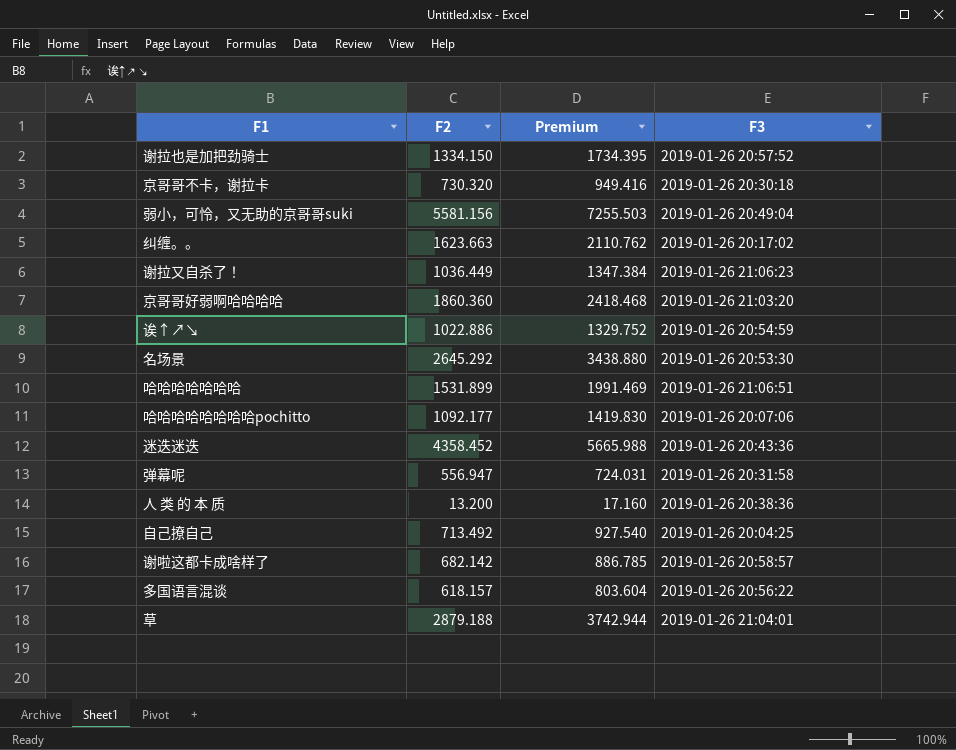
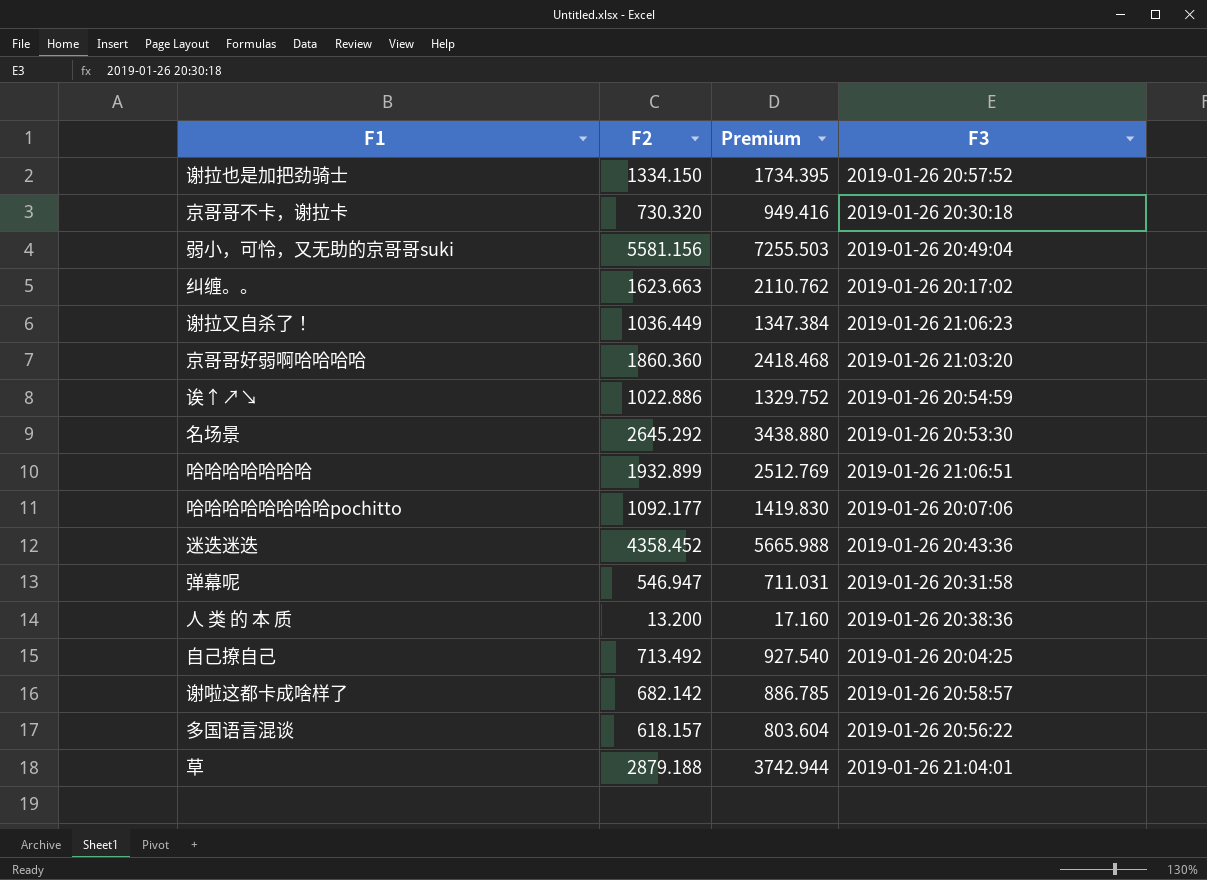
哈哈哈哈哈哈哈 | F2: 1531.899 -> 1932.899
哈哈哈哈哈哈哈 | Premium: 1991.469 -> 2512.769
弹幕呢 | F2: 556.947 -> 546.947
弹幕呢 | Premium: 724.031 -> 711.031

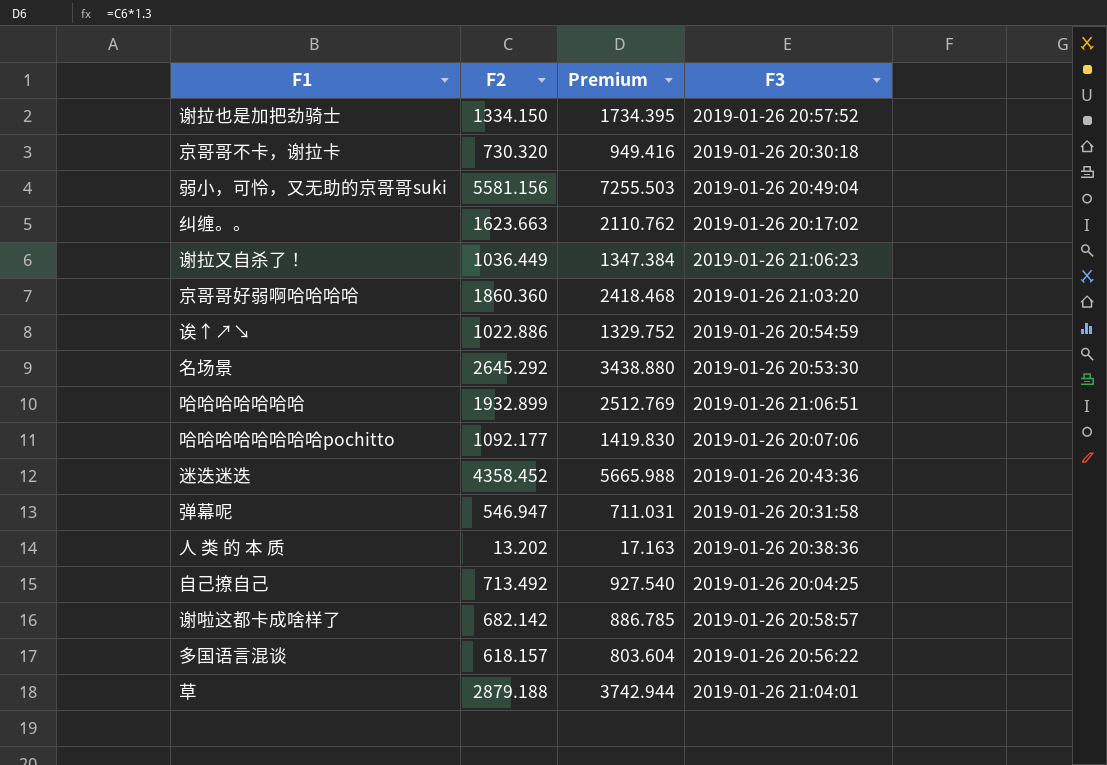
人 类 的 本 质 | F2: 13.200 -> 13.202
人 类 的 本 质 | Premium: 17.160 -> 17.163

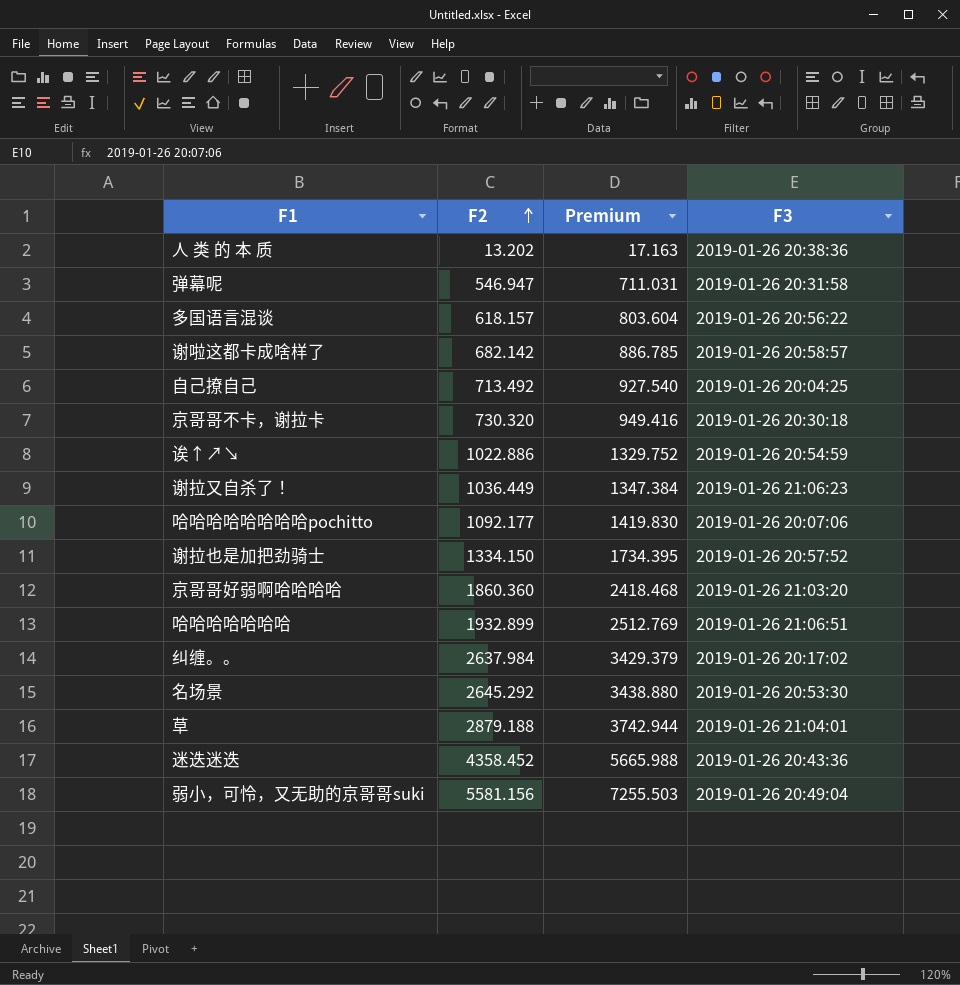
row order: none -> F2 ascending
纠缠。。 | F2: 1623.663 -> 2637.984
纠缠。。 | Premium: 2110.762 -> 3429.379

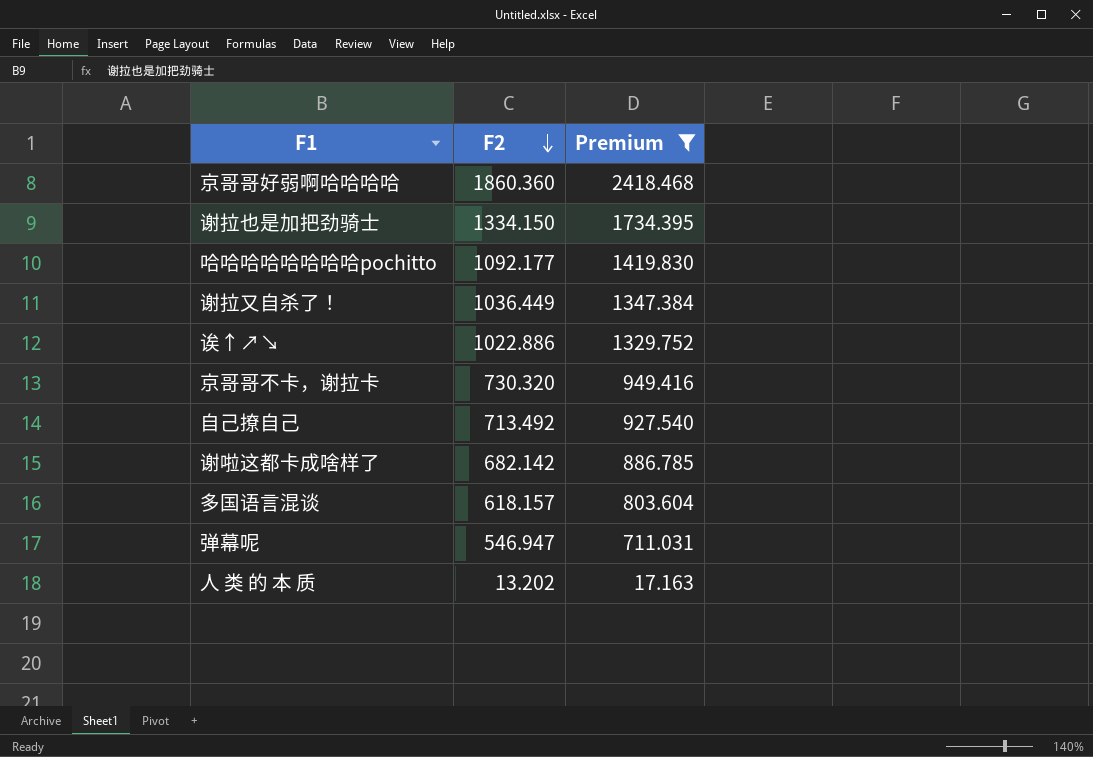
filter: none -> Premium <= 2418.468
row order: F2 ascending -> F2 descending
column F3 | position: 4 -> none

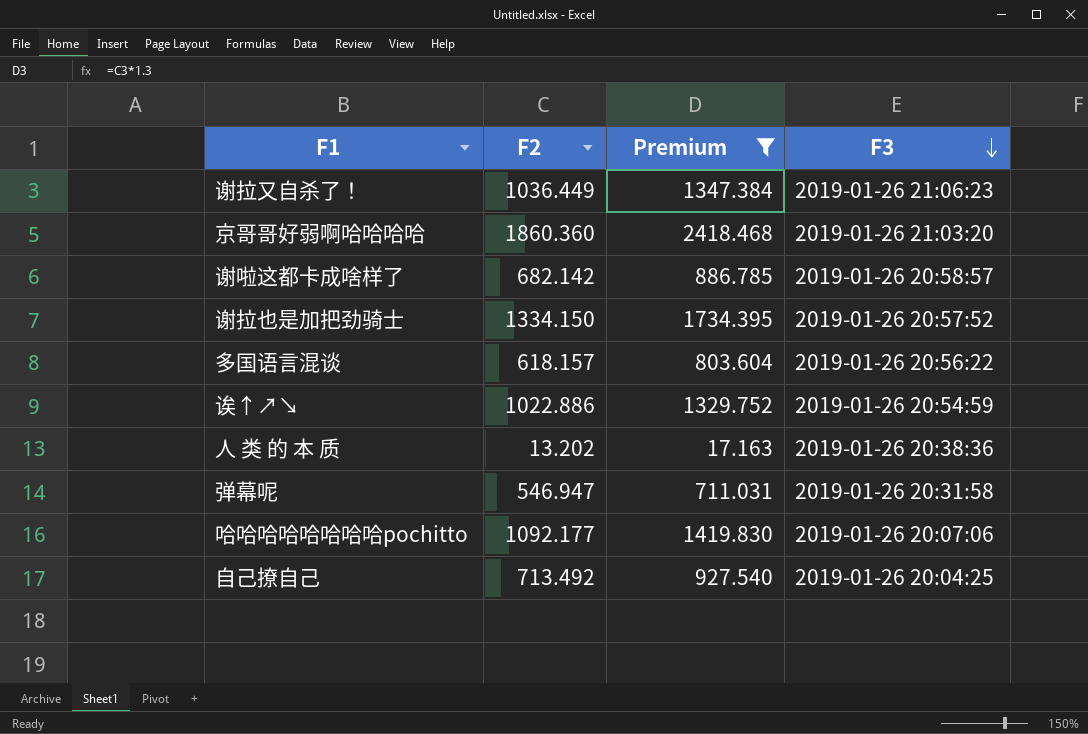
row order: F2 descending -> F3 descending
column F3 | position: none -> 4
row 京哥哥不卡，谢拉卡: 730.320 | 949.416 -> none

